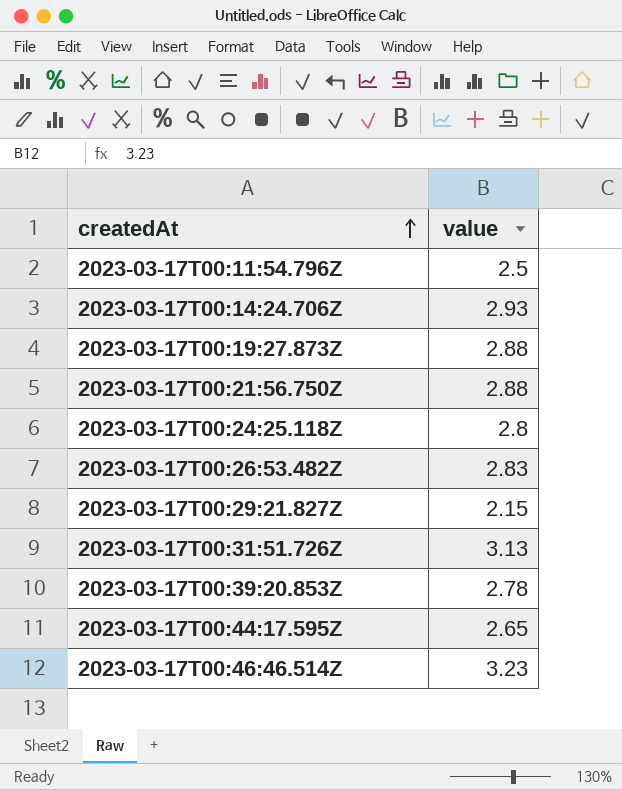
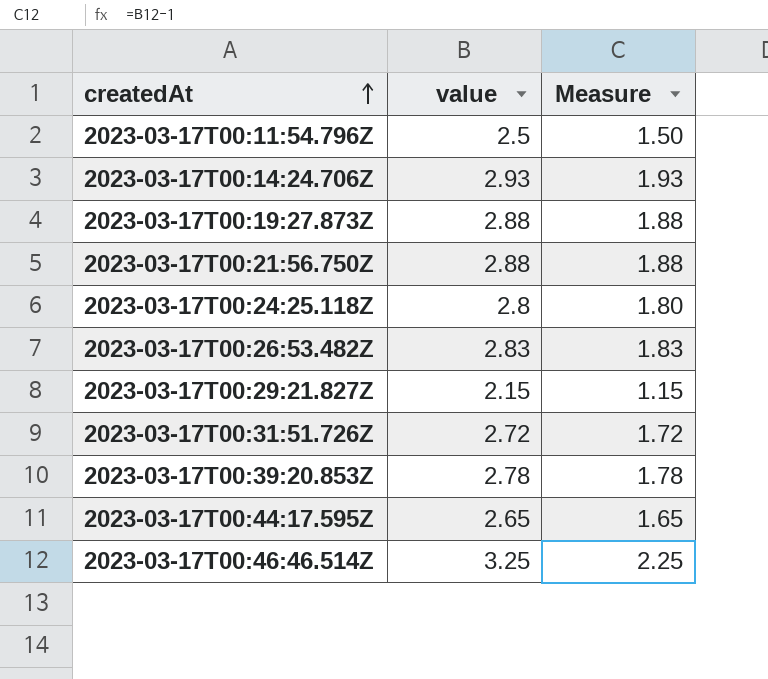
column Measure | formula: none -> [value] - 1
2023-03-17T00:31:51.726Z | value: 3.13 -> 2.72
2023-03-17T00:46:46.514Z | value: 3.23 -> 3.25

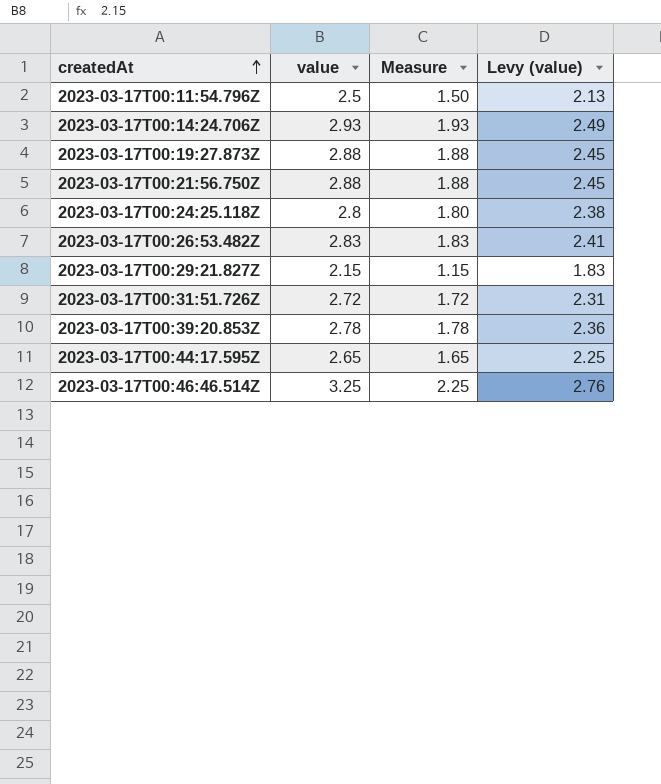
column Levy (value) | formula: none -> [value] * 0.85

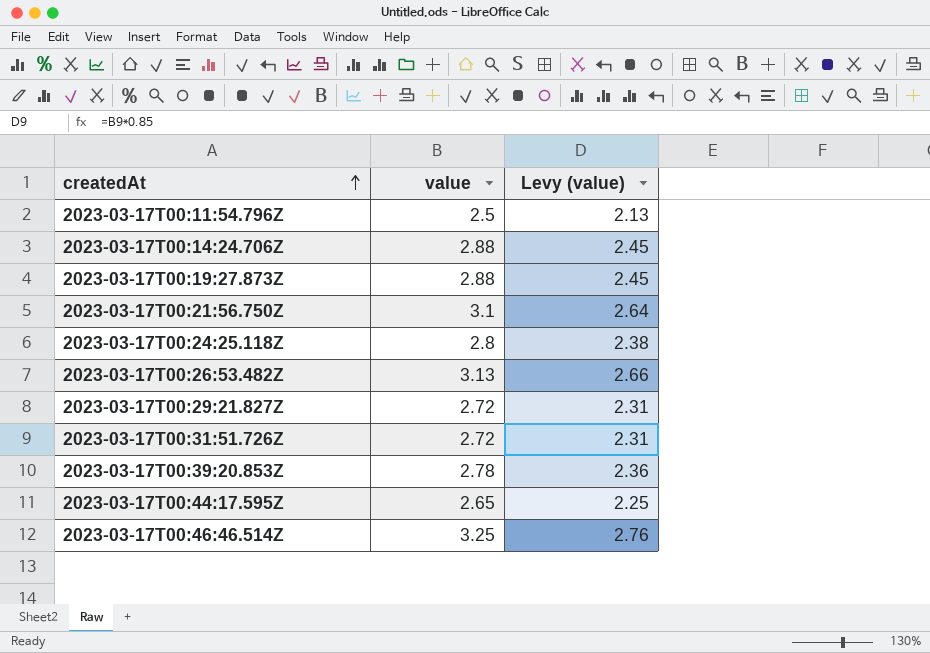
column Measure | formula: [value] - 1 -> none
2023-03-17T00:14:24.706Z | value: 2.93 -> 2.88
2023-03-17T00:14:24.706Z | Levy (value): 2.49 -> 2.45
2023-03-17T00:21:56.750Z | value: 2.88 -> 3.1
2023-03-17T00:21:56.750Z | Levy (value): 2.45 -> 2.64
2023-03-17T00:26:53.482Z | value: 2.83 -> 3.13
2023-03-17T00:26:53.482Z | Levy (value): 2.41 -> 2.66
2023-03-17T00:29:21.827Z | value: 2.15 -> 2.72
2023-03-17T00:29:21.827Z | Levy (value): 1.83 -> 2.31

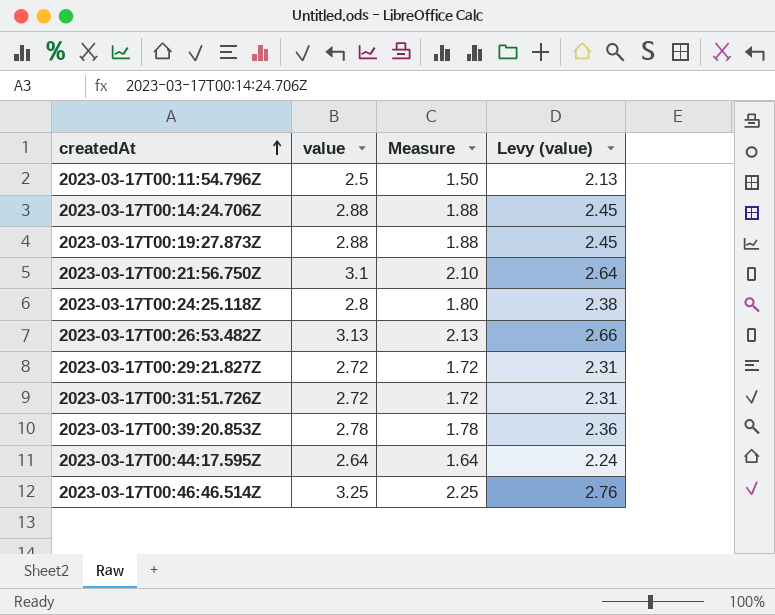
column Measure | formula: none -> [value] - 1
2023-03-17T00:44:17.595Z | value: 2.65 -> 2.64
2023-03-17T00:44:17.595Z | Levy (value): 2.25 -> 2.24

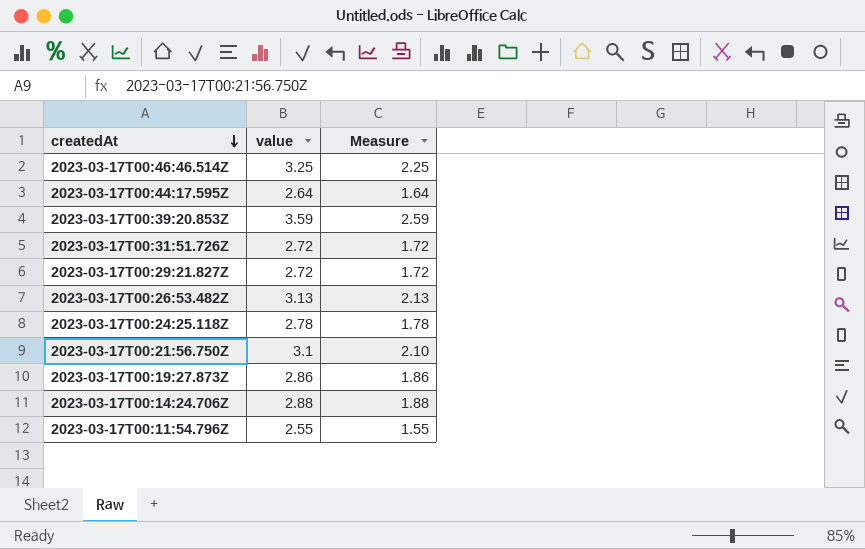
row order: createdAt ascending -> createdAt descending
column Levy (value) | formula: [value] * 0.85 -> none
2023-03-17T00:39:20.853Z | value: 2.78 -> 3.59
2023-03-17T00:39:20.853Z | Measure: 1.78 -> 2.59
2023-03-17T00:24:25.118Z | value: 2.8 -> 2.78
2023-03-17T00:24:25.118Z | Measure: 1.80 -> 1.78
2023-03-17T00:19:27.873Z | value: 2.88 -> 2.86
2023-03-17T00:19:27.873Z | Measure: 1.88 -> 1.86
2023-03-17T00:11:54.796Z | value: 2.5 -> 2.55
2023-03-17T00:11:54.796Z | Measure: 1.50 -> 1.55

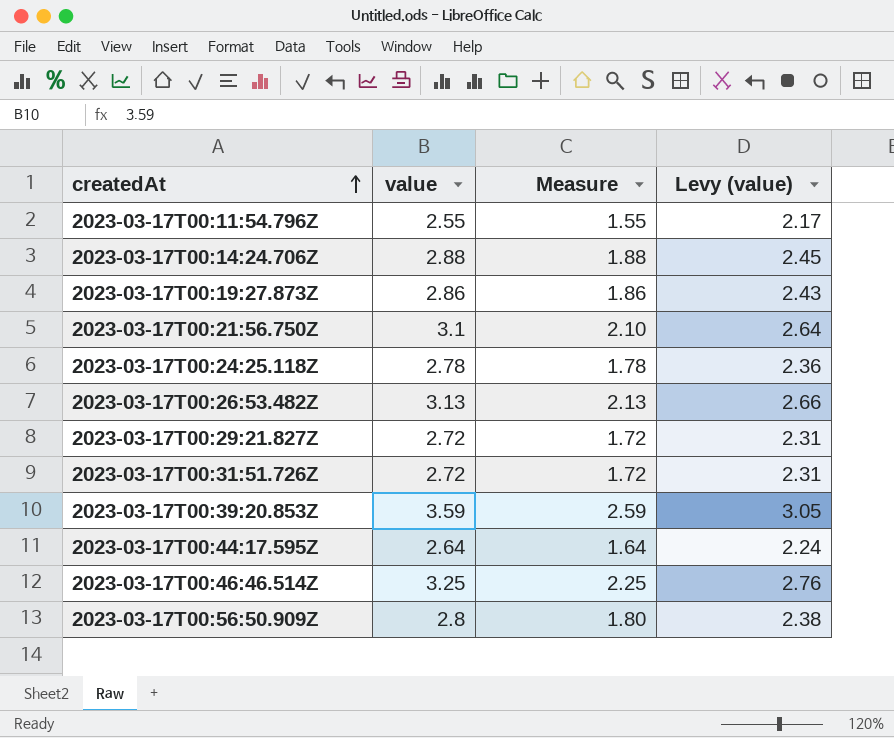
row order: createdAt descending -> createdAt ascending
column Levy (value) | formula: none -> [value] * 0.85
row 2023-03-17T00:56:50.909Z: none -> 2.8 | 1.80 | 2.38

